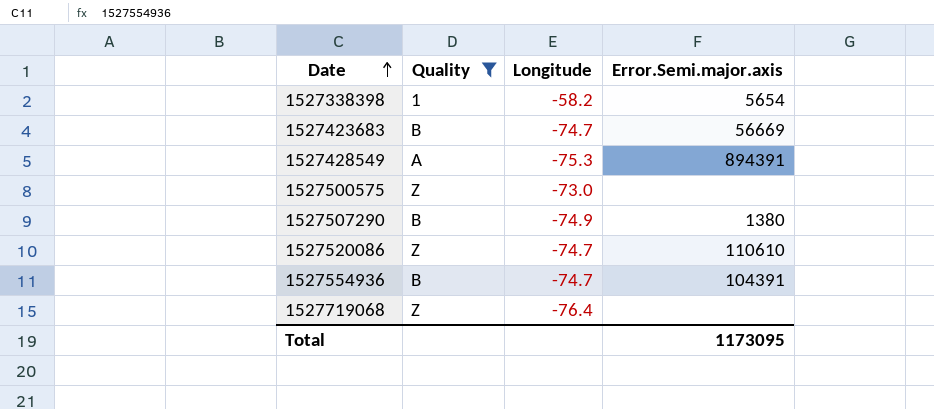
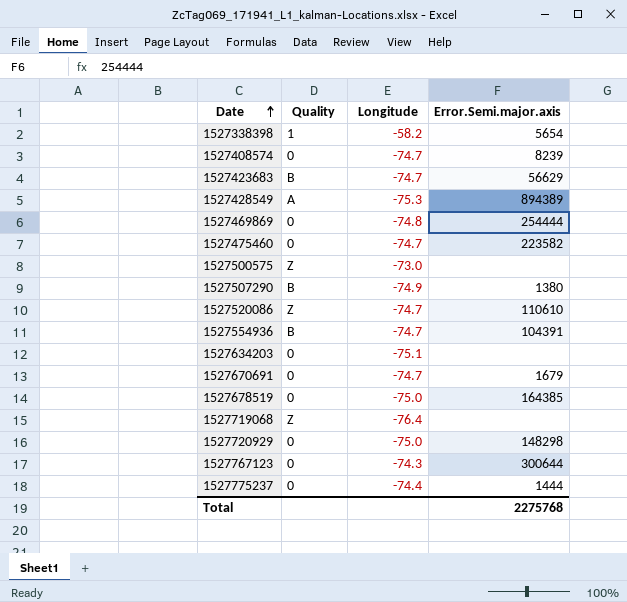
filter: Quality != 0 -> none
1527423683 | Error.Semi.major.axis: 56669 -> 56629
1527428549 | Error.Semi.major.axis: 894391 -> 894389
Total | Error.Semi.major.axis: 1173095 -> 2275768

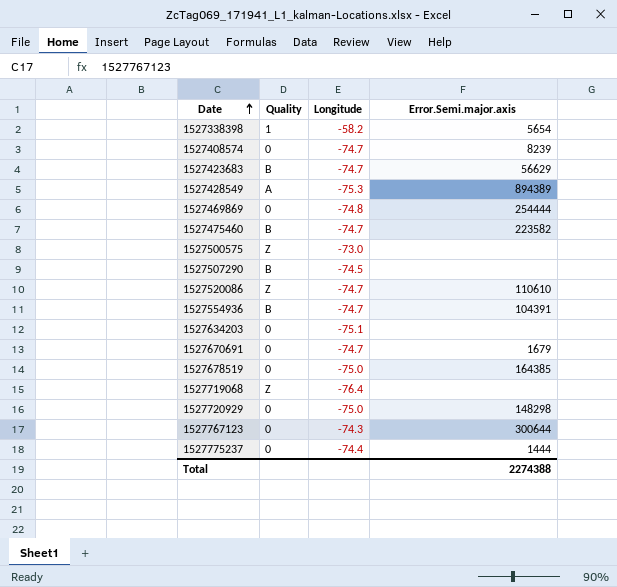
1527475460 | Quality: 0 -> B
1527507290 | Longitude: -74.9 -> -74.5
1527507290 | Error.Semi.major.axis: 1380 -> none
Total | Error.Semi.major.axis: 2275768 -> 2274388

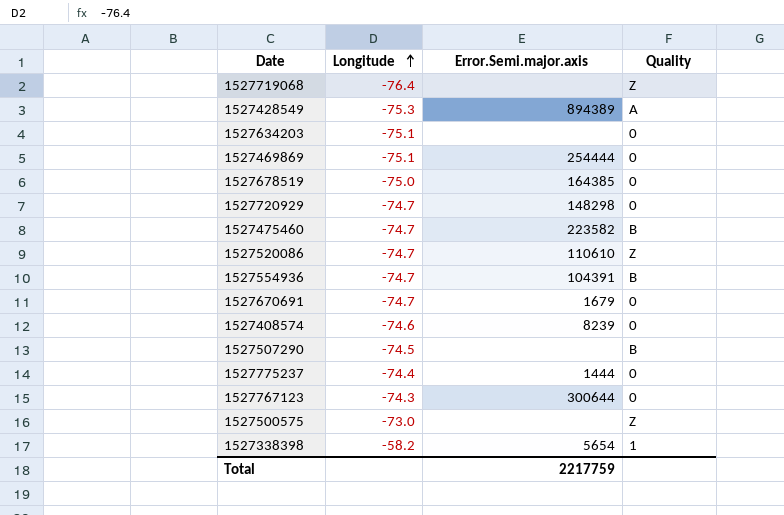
row order: Date ascending -> Longitude ascending
column Quality | position: 2 -> 4
row 1527423683: B | -74.7 | 56629 -> none
1527469869 | Longitude: -74.8 -> -75.1
1527720929 | Longitude: -75.0 -> -74.7
1527408574 | Longitude: -74.7 -> -74.6
Total | Error.Semi.major.axis: 2274388 -> 2217759

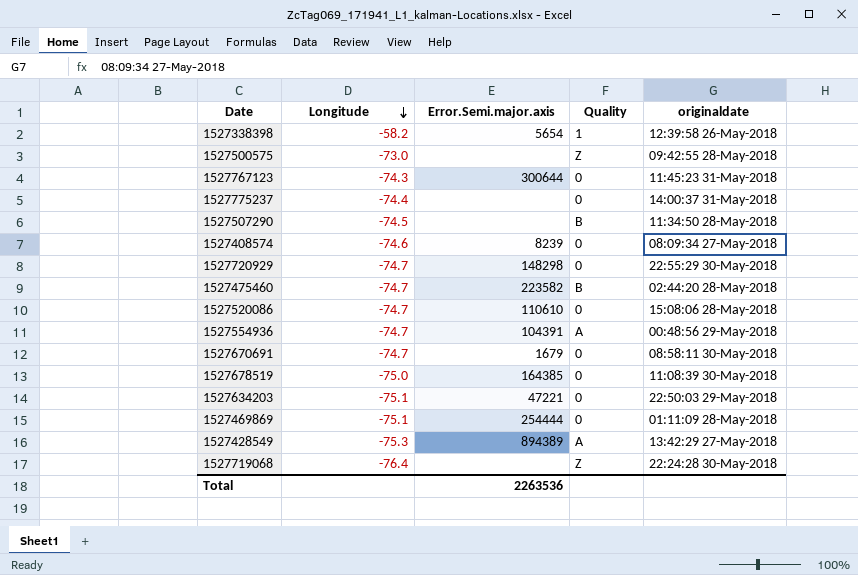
row order: Longitude ascending -> Longitude descending
column originaldate | position: none -> 5
1527775237 | Error.Semi.major.axis: 1444 -> none
1527520086 | Quality: Z -> 0
1527554936 | Quality: B -> A
1527634203 | Error.Semi.major.axis: none -> 47221
Total | Error.Semi.major.axis: 2217759 -> 2263536

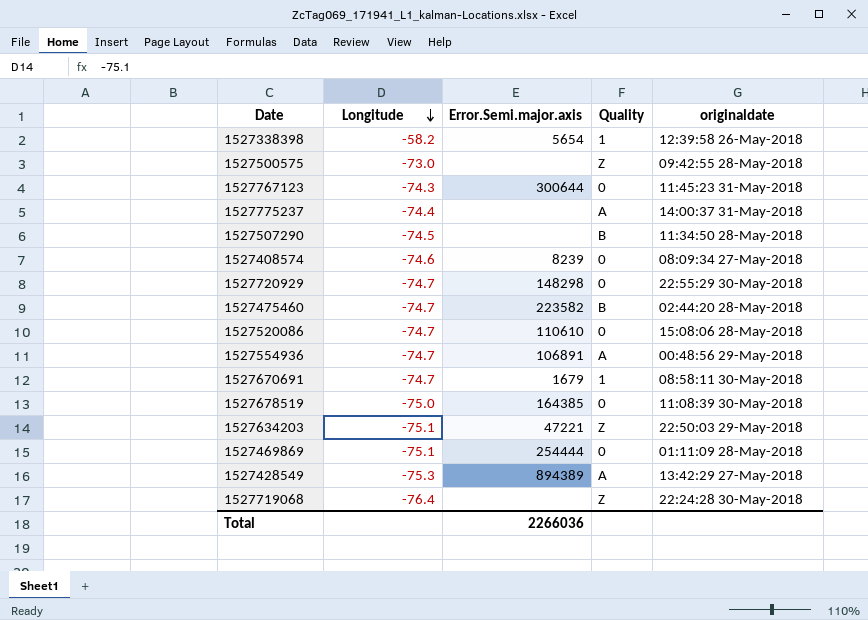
1527775237 | Quality: 0 -> A
1527554936 | Error.Semi.major.axis: 104391 -> 106891
1527670691 | Quality: 0 -> 1
1527634203 | Quality: 0 -> Z
Total | Error.Semi.major.axis: 2263536 -> 2266036

